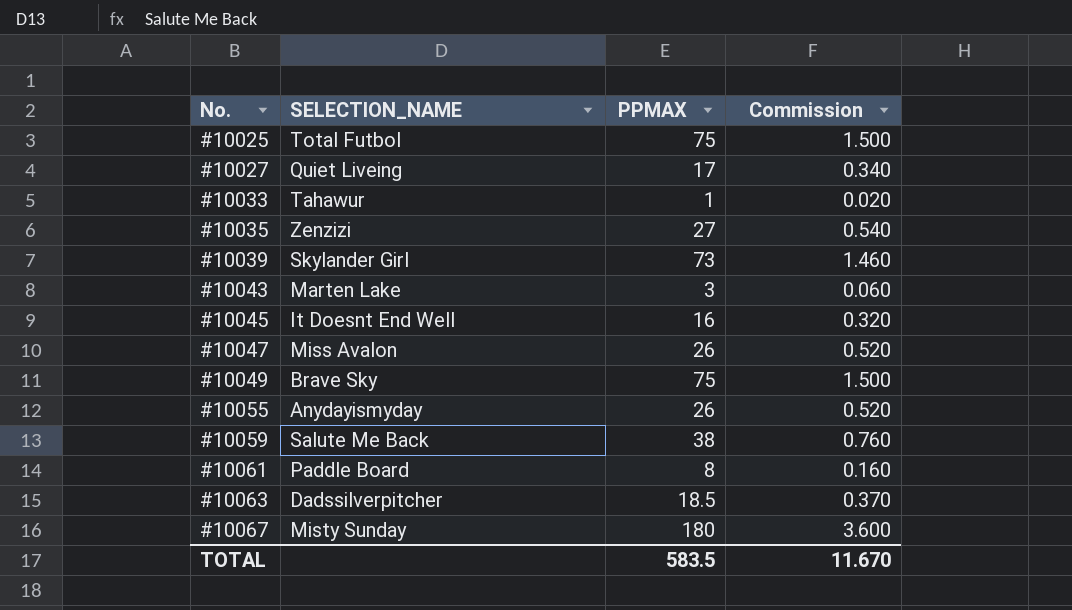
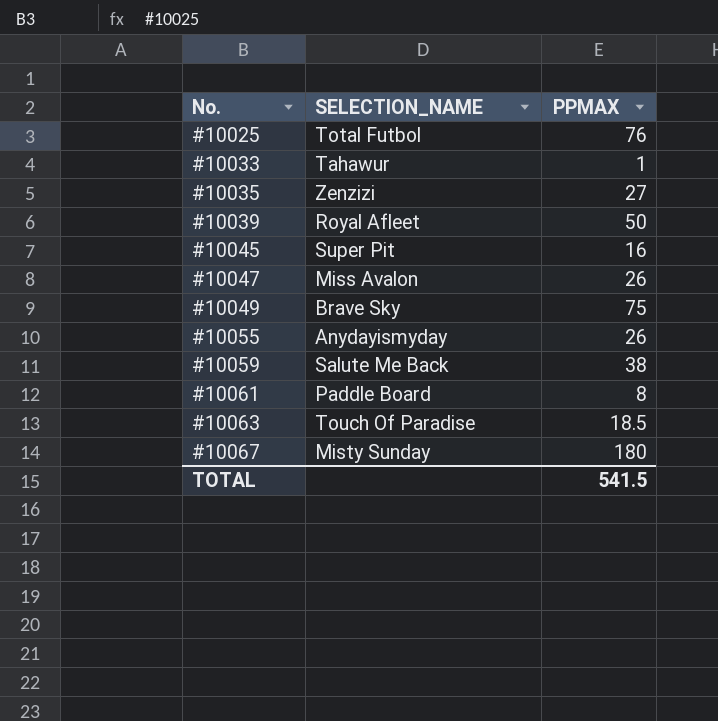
column Commission | formula: [PPMAX] * 0.02 -> none
row #10027: Quiet Liveing | 17 | 0.340 -> none
row #10043: Marten Lake | 3 | 0.060 -> none
#10025 | PPMAX: 75 -> 76
#10039 | SELECTION_NAME: Skylander Girl -> Royal Afleet
#10039 | PPMAX: 73 -> 50
#10045 | SELECTION_NAME: It Doesnt End Well -> Super Pit
#10063 | SELECTION_NAME: Dadssilverpitcher -> Touch Of Paradise
TOTAL | PPMAX: 583.5 -> 541.5

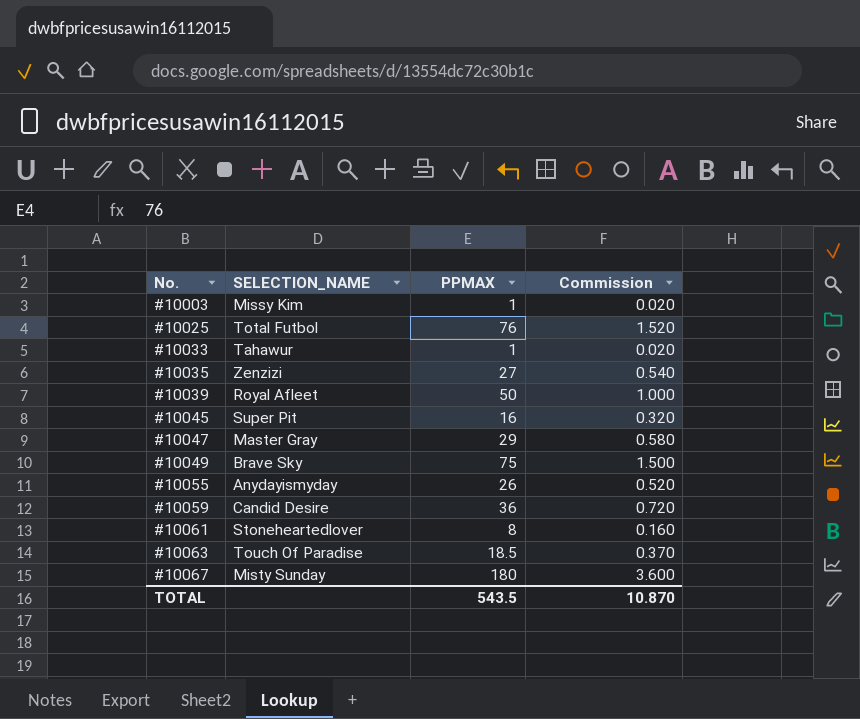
column Commission | formula: none -> [PPMAX] * 0.02
row #10003: none -> Missy Kim | 1 | 0.020
#10047 | SELECTION_NAME: Miss Avalon -> Master Gray
#10047 | PPMAX: 26 -> 29
#10059 | SELECTION_NAME: Salute Me Back -> Candid Desire
#10059 | PPMAX: 38 -> 36
#10061 | SELECTION_NAME: Paddle Board -> Stoneheartedlover
TOTAL | PPMAX: 541.5 -> 543.5

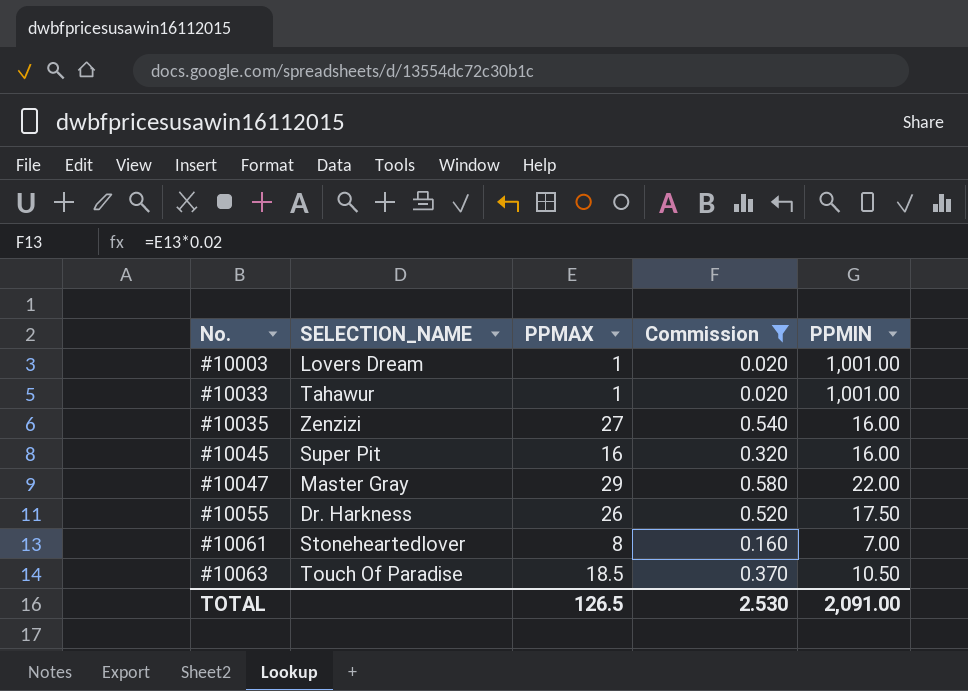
filter: none -> Commission <= 0.580
column PPMIN | position: none -> 5
#10003 | SELECTION_NAME: Missy Kim -> Lovers Dream
#10055 | SELECTION_NAME: Anydayismyday -> Dr. Harkness
TOTAL | PPMAX: 543.5 -> 126.5
TOTAL | Commission: 10.870 -> 2.530

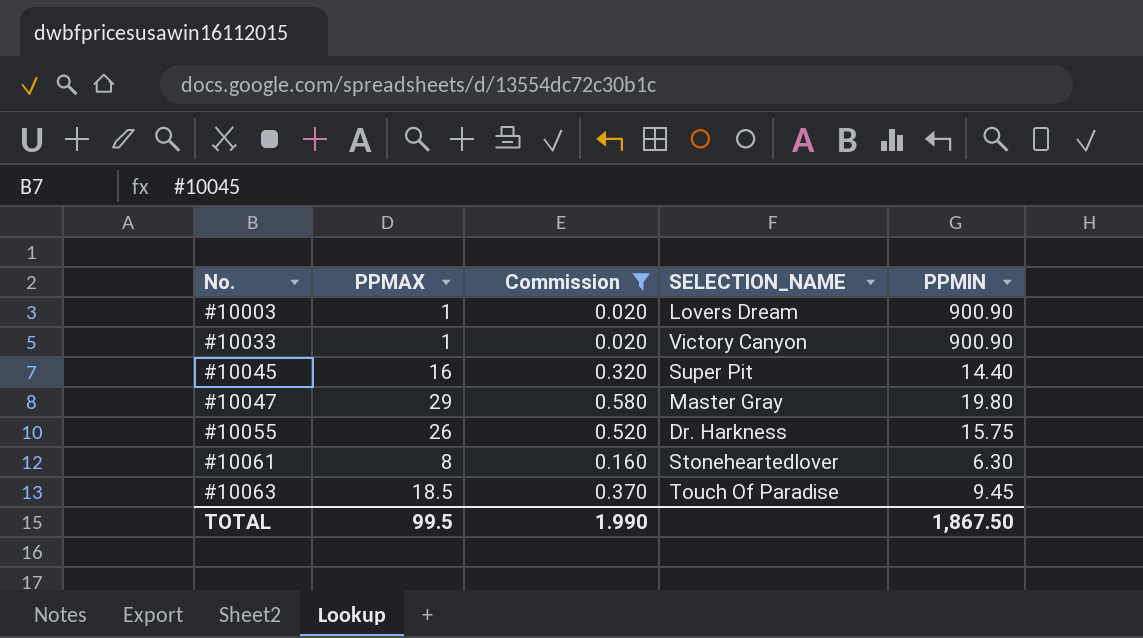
column SELECTION_NAME | position: 2 -> 4
row #10035: Zenzizi | 27 | 0.540 | 16.00 -> none
#10003 | PPMIN: 1,001.00 -> 900.90
#10033 | SELECTION_NAME: Tahawur -> Victory Canyon
#10033 | PPMIN: 1,001.00 -> 900.90
#10045 | PPMIN: 16.00 -> 14.40
#10047 | PPMIN: 22.00 -> 19.80
#10055 | PPMIN: 17.50 -> 15.75
#10061 | PPMIN: 7.00 -> 6.30
#10063 | PPMIN: 10.50 -> 9.45
TOTAL | PPMAX: 126.5 -> 99.5
TOTAL | Commission: 2.530 -> 1.990
TOTAL | PPMIN: 2,091.00 -> 1,867.50

